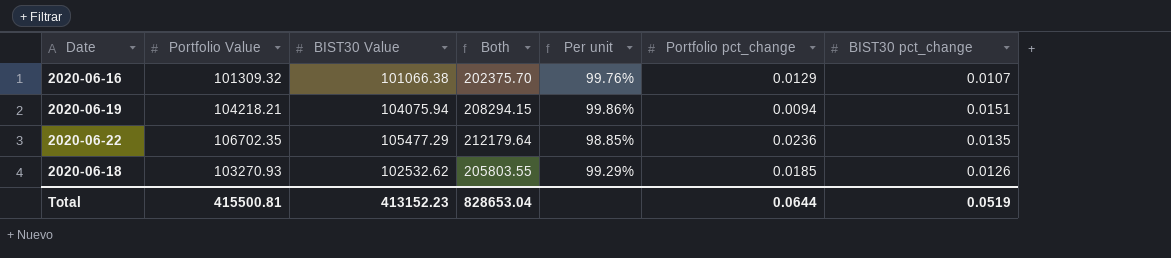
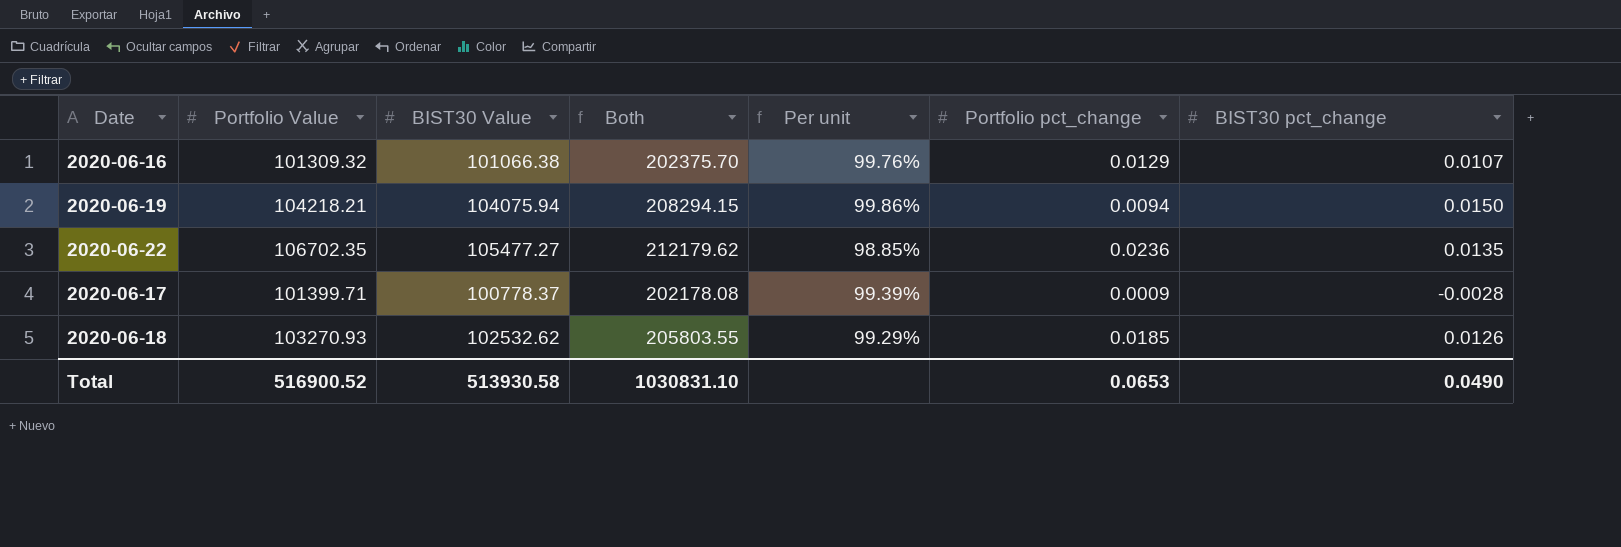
2020-06-19 | BIST30 pct_change: 0.0151 -> 0.0150
2020-06-22 | BIST30 Value: 105477.29 -> 105477.27
2020-06-22 | Both: 212179.64 -> 212179.62
row 2020-06-17: none -> 101399.71 | 100778.37 | 202178.08 | 99.39% | 0.0009 | -0.0028
Total | Portfolio Value: 415500.81 -> 516900.52
Total | BIST30 Value: 413152.23 -> 513930.58
Total | Both: 828653.04 -> 1030831.10
Total | Portfolio pct_change: 0.0644 -> 0.0653
Total | BIST30 pct_change: 0.0519 -> 0.0490

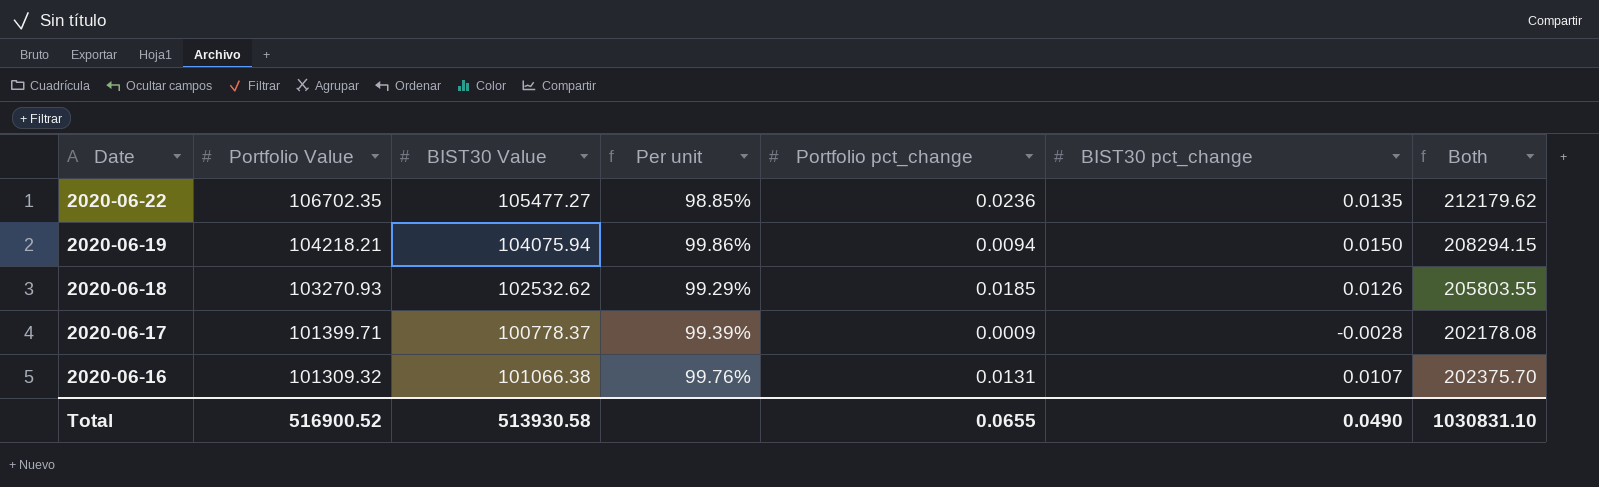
row order: none -> Date descending
column Both | position: 4 -> 7
2020-06-16 | Portfolio pct_change: 0.0129 -> 0.0131
Total | Portfolio pct_change: 0.0653 -> 0.0655

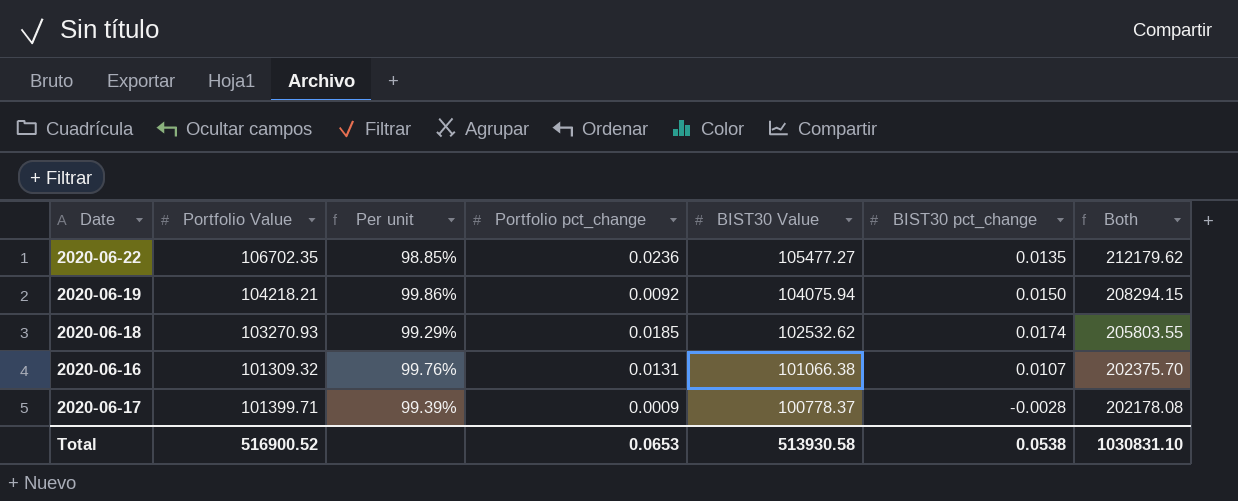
row order: Date descending -> BIST30 Value descending
column BIST30 Value | position: 3 -> 5
2020-06-19 | Portfolio pct_change: 0.0094 -> 0.0092
2020-06-18 | BIST30 pct_change: 0.0126 -> 0.0174
Total | Portfolio pct_change: 0.0655 -> 0.0653
Total | BIST30 pct_change: 0.0490 -> 0.0538

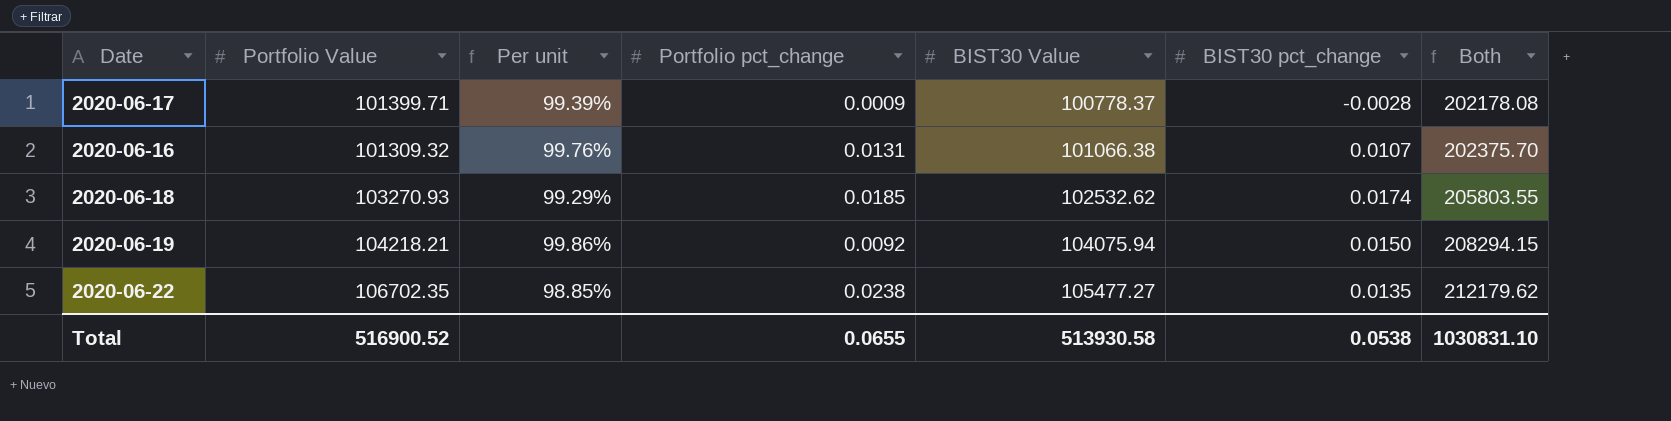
row order: BIST30 Value descending -> BIST30 Value ascending
2020-06-22 | Portfolio pct_change: 0.0236 -> 0.0238
Total | Portfolio pct_change: 0.0653 -> 0.0655

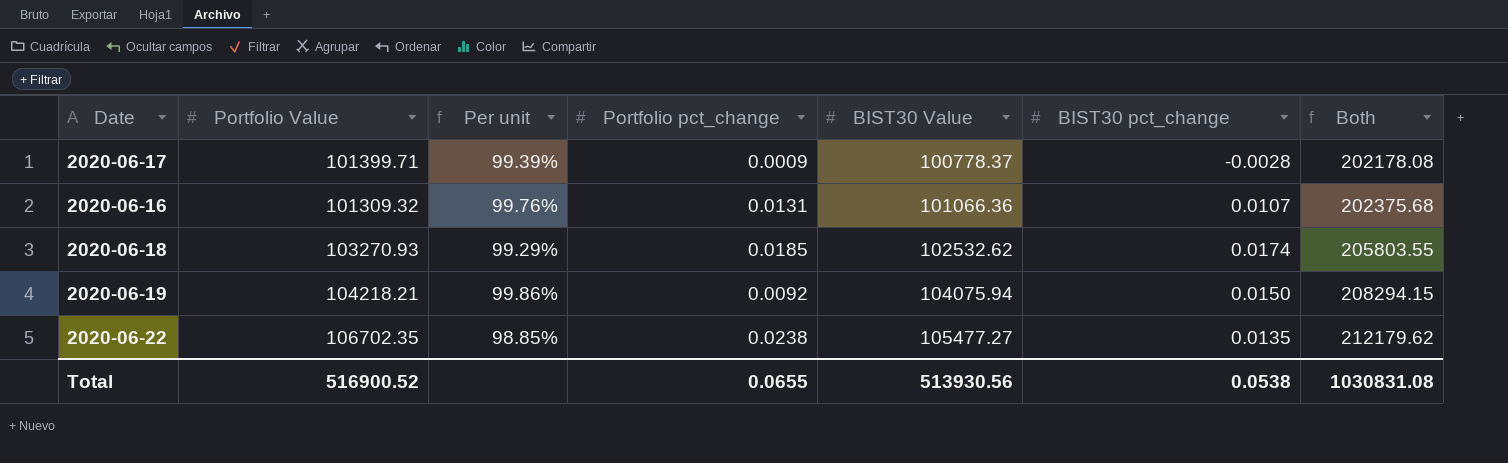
2020-06-16 | BIST30 Value: 101066.38 -> 101066.36
2020-06-16 | Both: 202375.70 -> 202375.68
Total | BIST30 Value: 513930.58 -> 513930.56
Total | Both: 1030831.10 -> 1030831.08

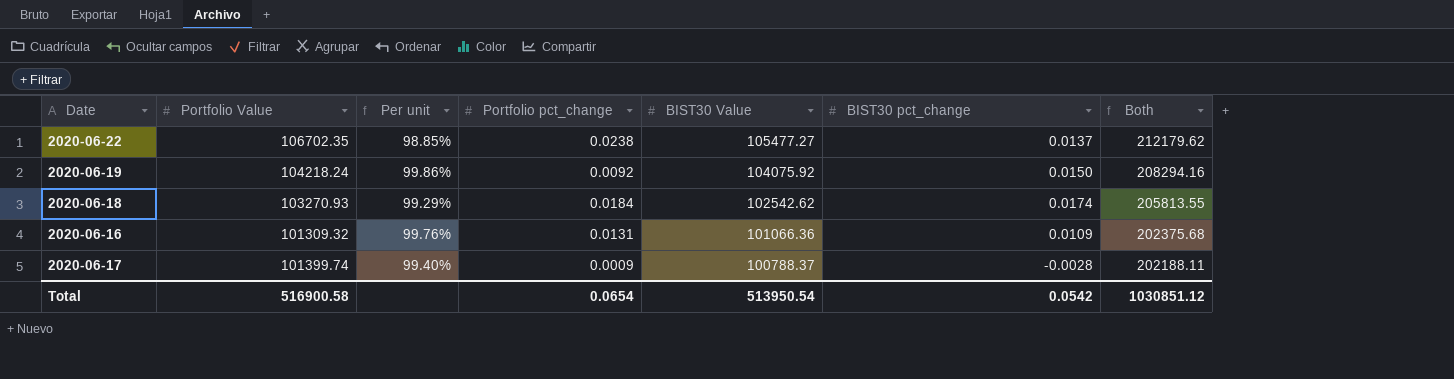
row order: BIST30 Value ascending -> BIST30 Value descending
2020-06-22 | BIST30 pct_change: 0.0135 -> 0.0137
2020-06-19 | Portfolio Value: 104218.21 -> 104218.24
2020-06-19 | BIST30 Value: 104075.94 -> 104075.92
2020-06-19 | Both: 208294.15 -> 208294.16
2020-06-18 | Portfolio pct_change: 0.0185 -> 0.0184
2020-06-18 | BIST30 Value: 102532.62 -> 102542.62
2020-06-18 | Both: 205803.55 -> 205813.55
2020-06-16 | BIST30 pct_change: 0.0107 -> 0.0109
2020-06-17 | Portfolio Value: 101399.71 -> 101399.74
2020-06-17 | Per unit: 99.39% -> 99.40%
2020-06-17 | BIST30 Value: 100778.37 -> 100788.37
2020-06-17 | Both: 202178.08 -> 202188.11
Total | Portfolio Value: 516900.52 -> 516900.58
Total | Portfolio pct_change: 0.0655 -> 0.0654
Total | BIST30 Value: 513930.56 -> 513950.54
Total | BIST30 pct_change: 0.0538 -> 0.0542
Total | Both: 1030831.08 -> 1030851.12

